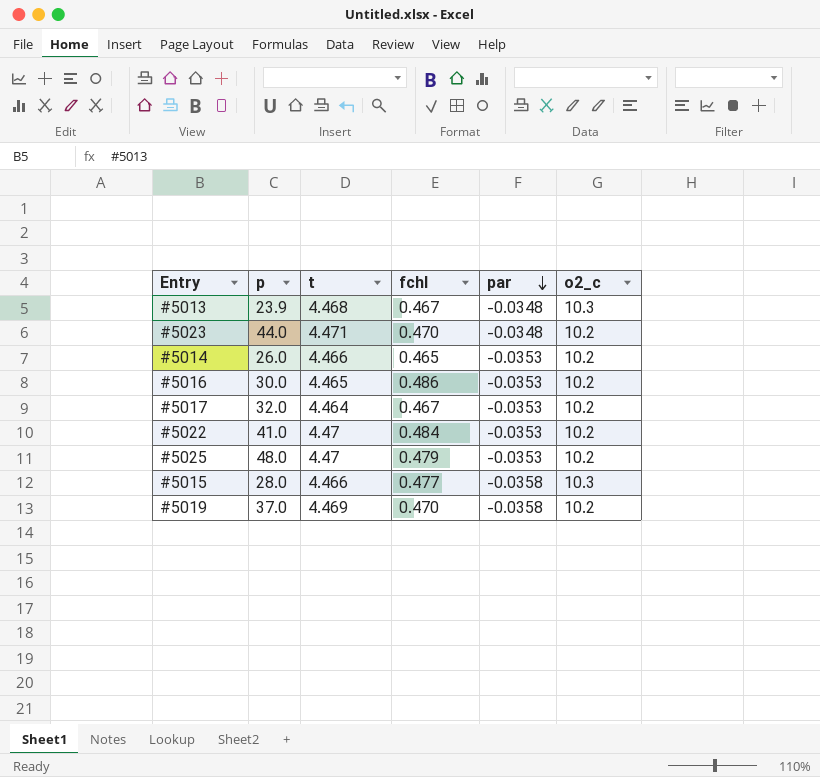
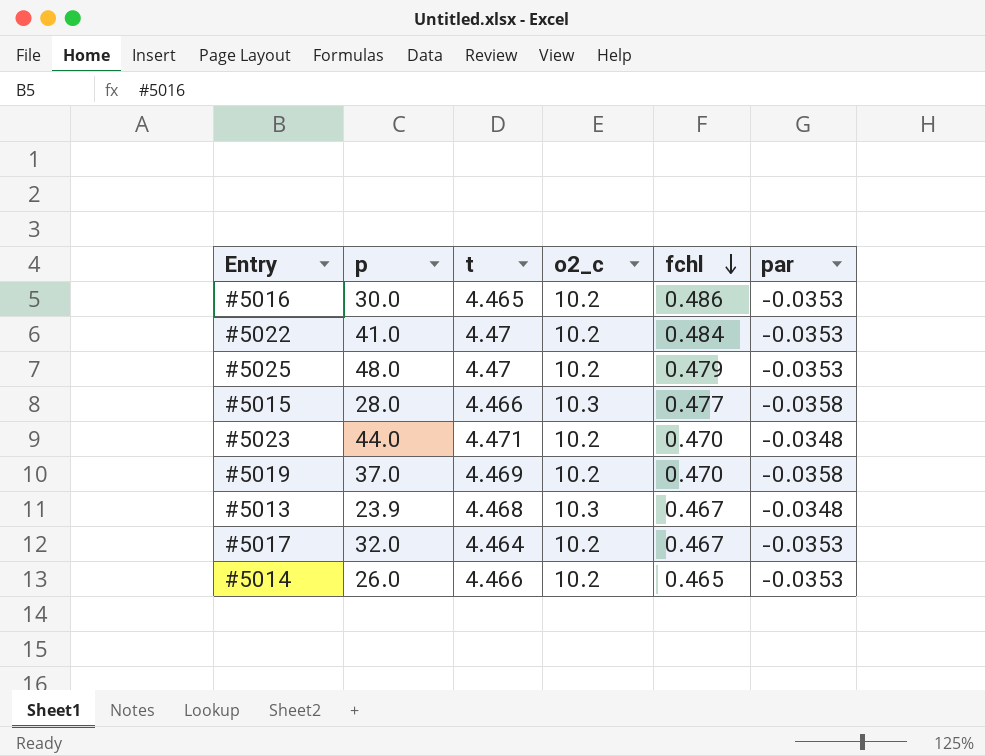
row order: par descending -> fchl descending
column o2_c | position: 6 -> 4

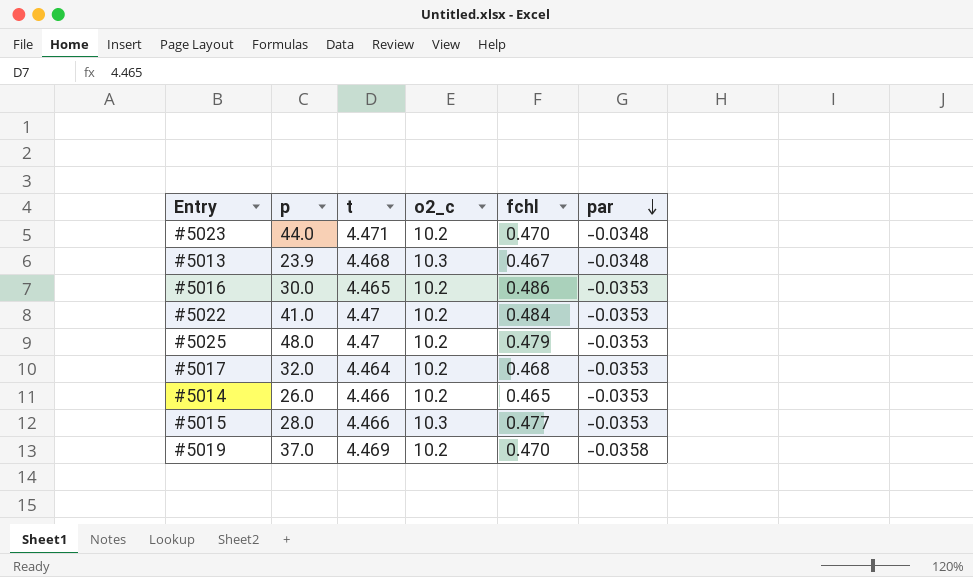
row order: fchl descending -> par descending
#5017 | fchl: 0.467 -> 0.468
#5015 | par: -0.0358 -> -0.0353

